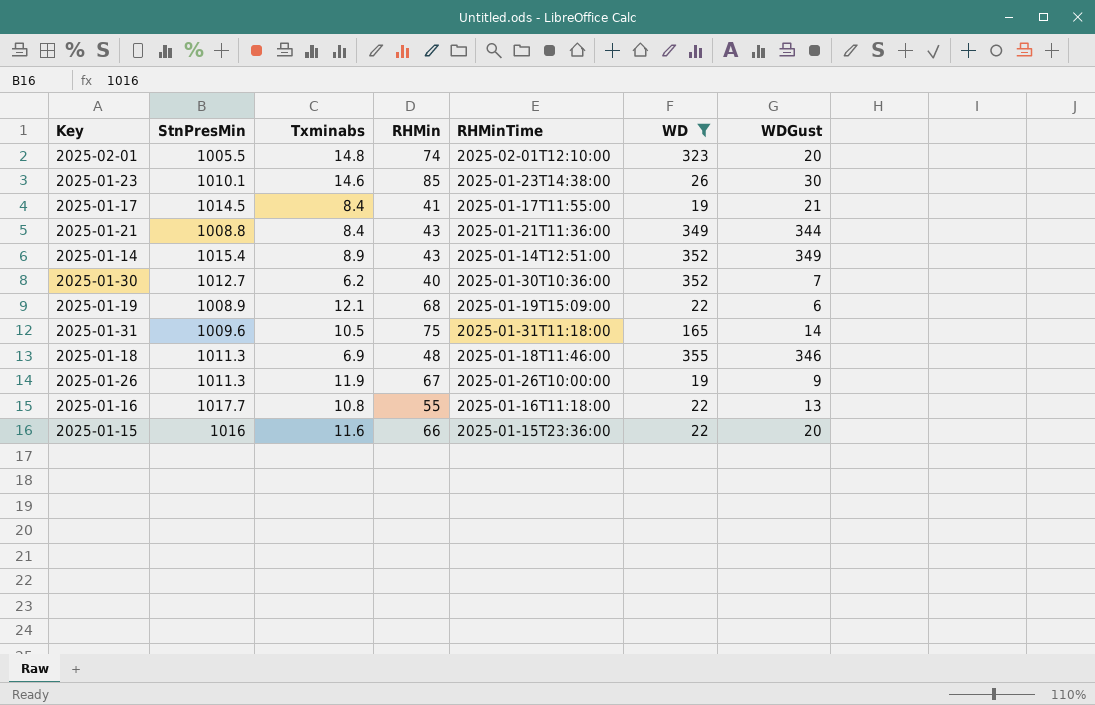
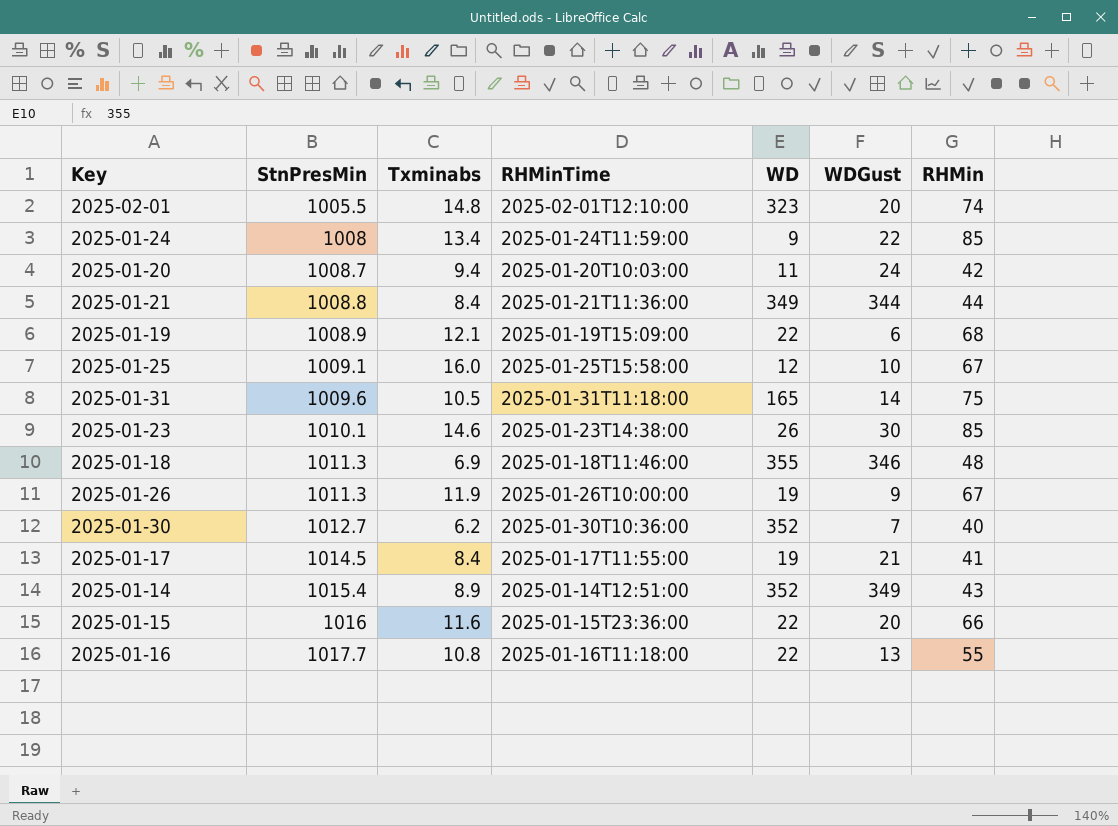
filter: WD >= 19 -> none
row order: none -> StnPresMin ascending
column RHMin | position: 4 -> 7
2025-01-21 | RHMin: 43 -> 44

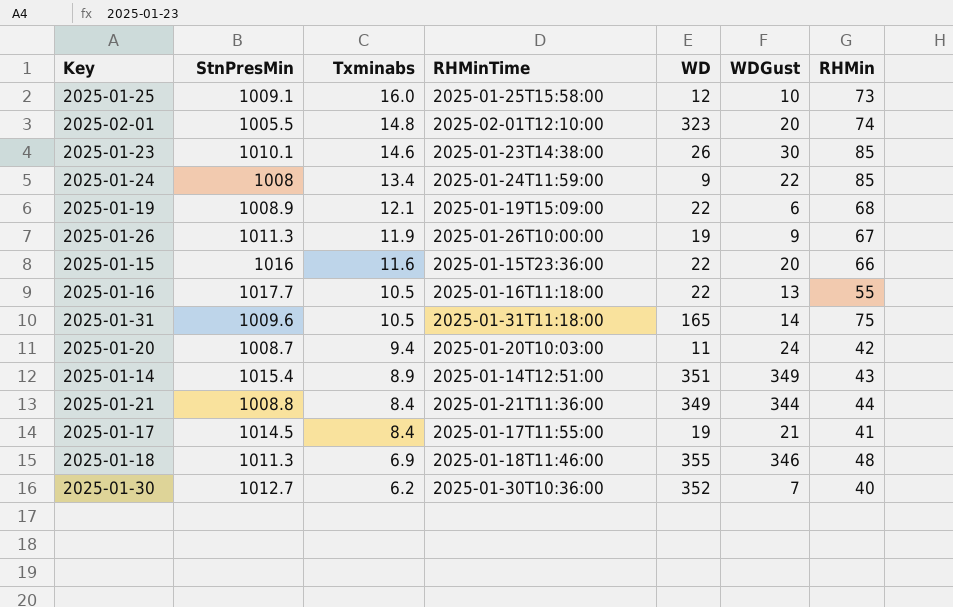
row order: StnPresMin ascending -> Txminabs descending
2025-01-25 | RHMin: 67 -> 73
2025-01-16 | Txminabs: 10.8 -> 10.5
2025-01-14 | WD: 352 -> 351

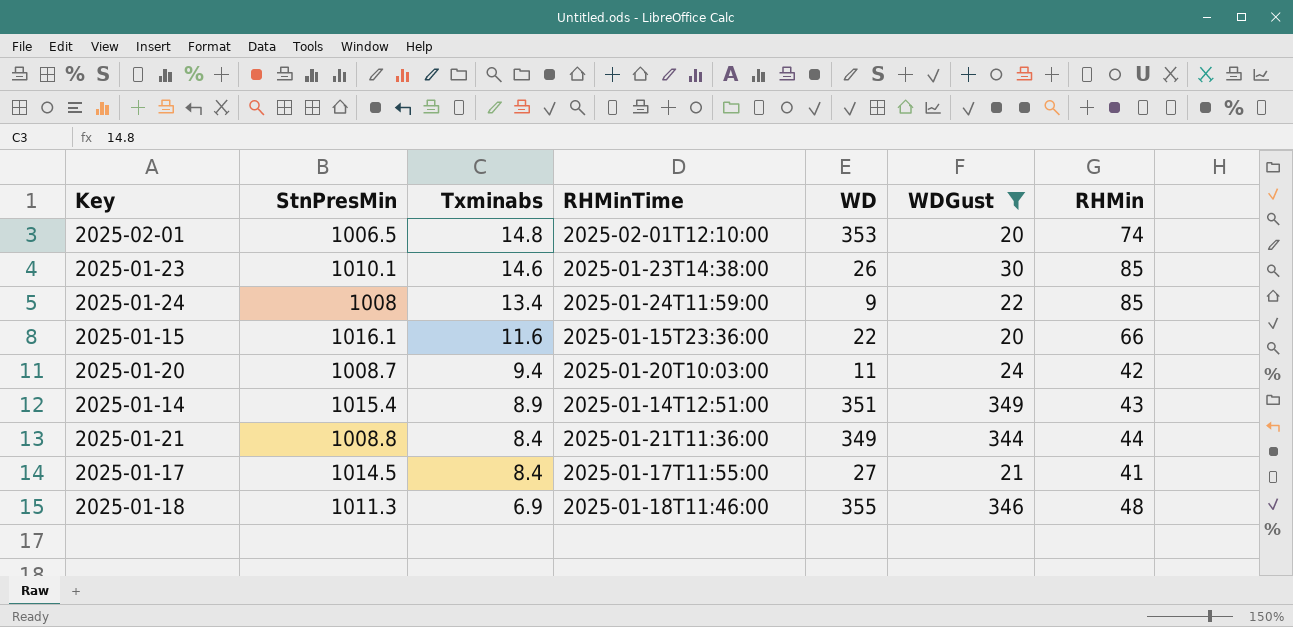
filter: none -> WDGust >= 20
2025-02-01 | StnPresMin: 1005.5 -> 1006.5
2025-02-01 | WD: 323 -> 353
2025-01-15 | StnPresMin: 1016 -> 1016.1
2025-01-17 | WD: 19 -> 27

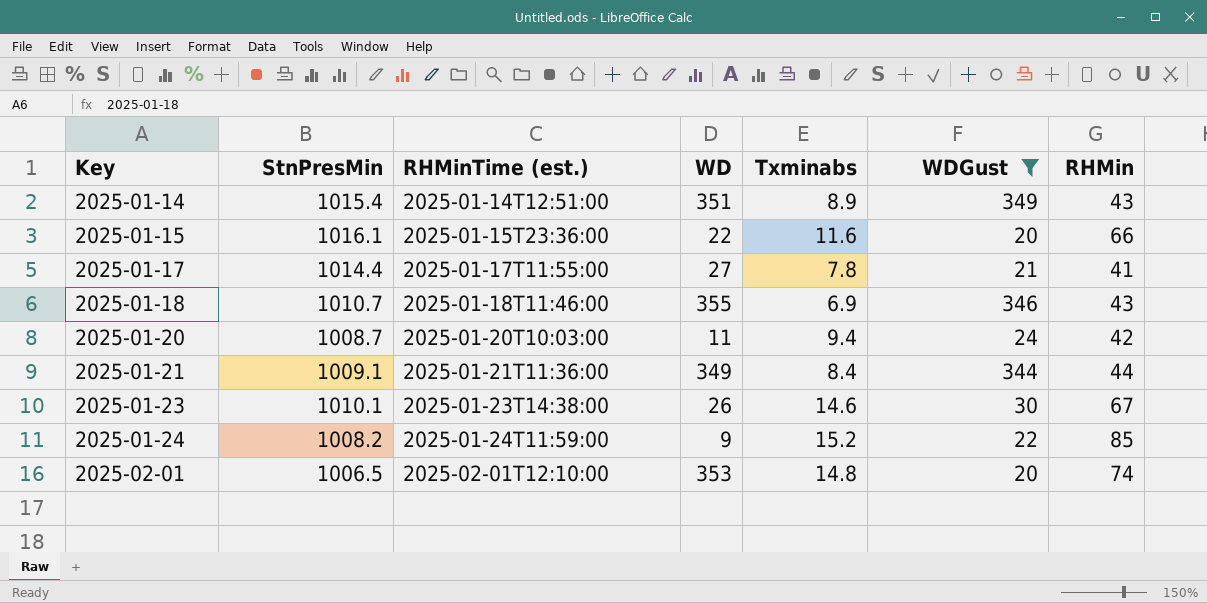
row order: Txminabs descending -> Key ascending
column name: RHMinTime -> RHMinTime (est.)
column Txminabs | position: 3 -> 5
2025-01-17 | StnPresMin: 1014.5 -> 1014.4
2025-01-17 | Txminabs: 8.4 -> 7.8
2025-01-18 | StnPresMin: 1011.3 -> 1010.7
2025-01-18 | RHMin: 48 -> 43
2025-01-21 | StnPresMin: 1008.8 -> 1009.1
2025-01-23 | RHMin: 85 -> 67
2025-01-24 | StnPresMin: 1008 -> 1008.2
2025-01-24 | Txminabs: 13.4 -> 15.2

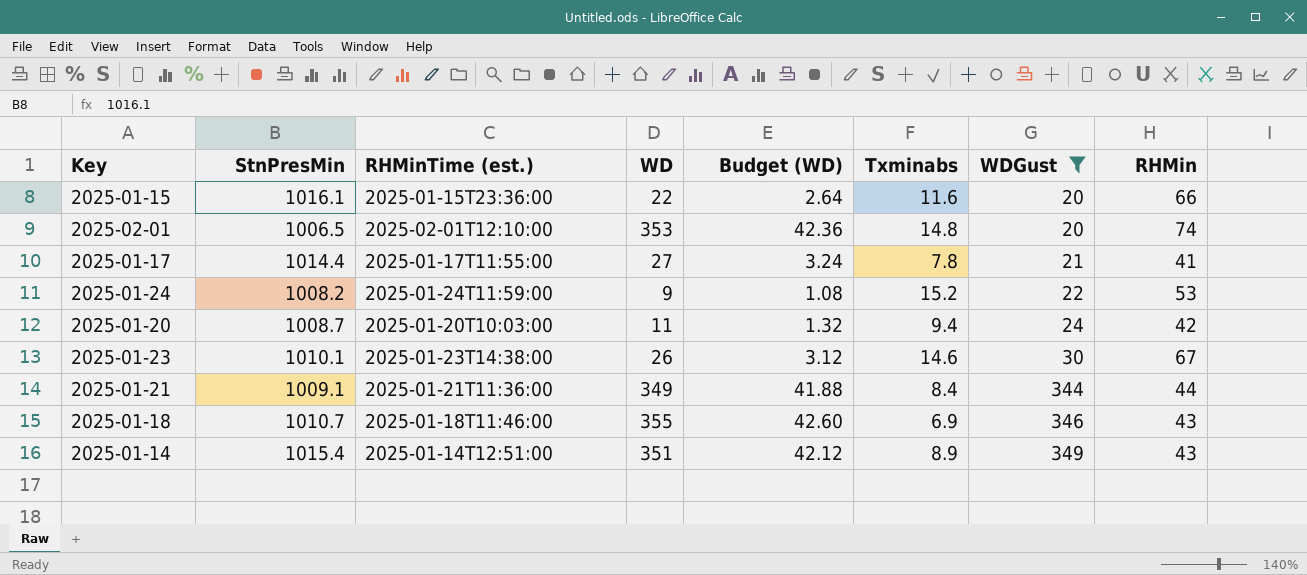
row order: Key ascending -> WDGust ascending
column Budget (WD) | formula: none -> [WD] * 0.12
2025-01-24 | RHMin: 85 -> 53

